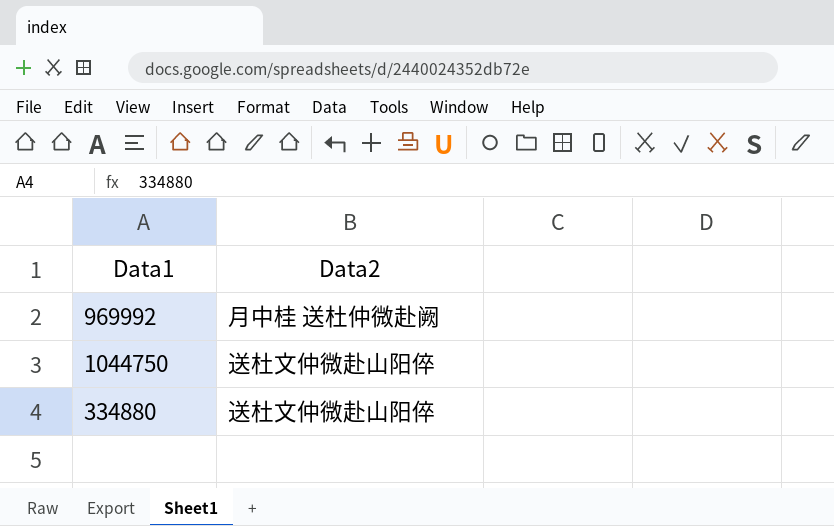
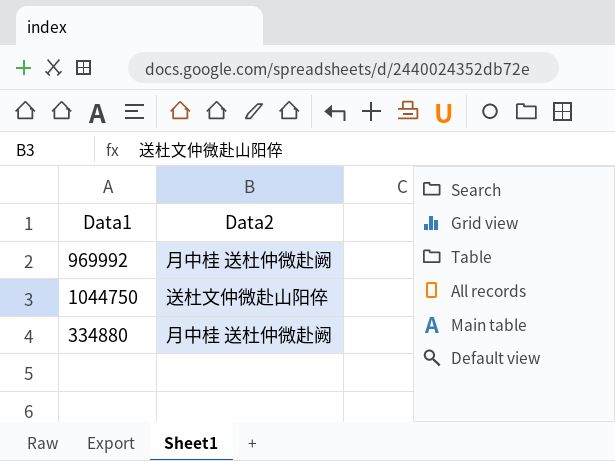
334880 | Data2: 送杜文仲微赴山阳倅 -> 月中桂 送杜仲微赴阙

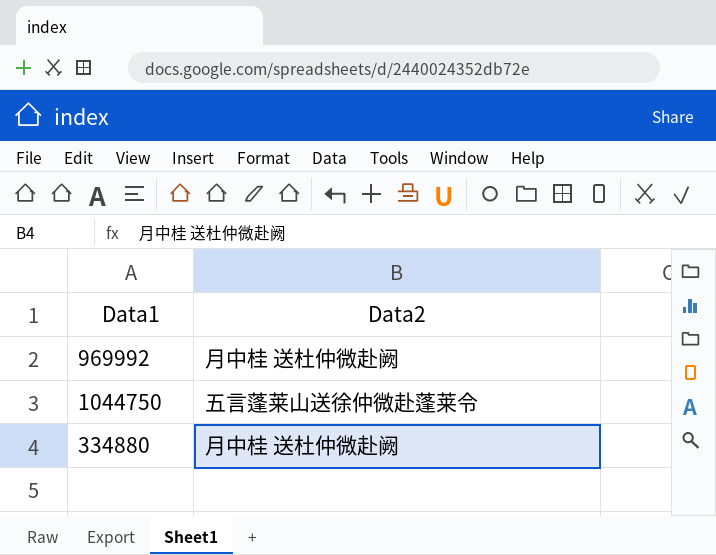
1044750 | Data2: 送杜文仲微赴山阳倅 -> 五言蓬莱山送徐仲微赴蓬莱令

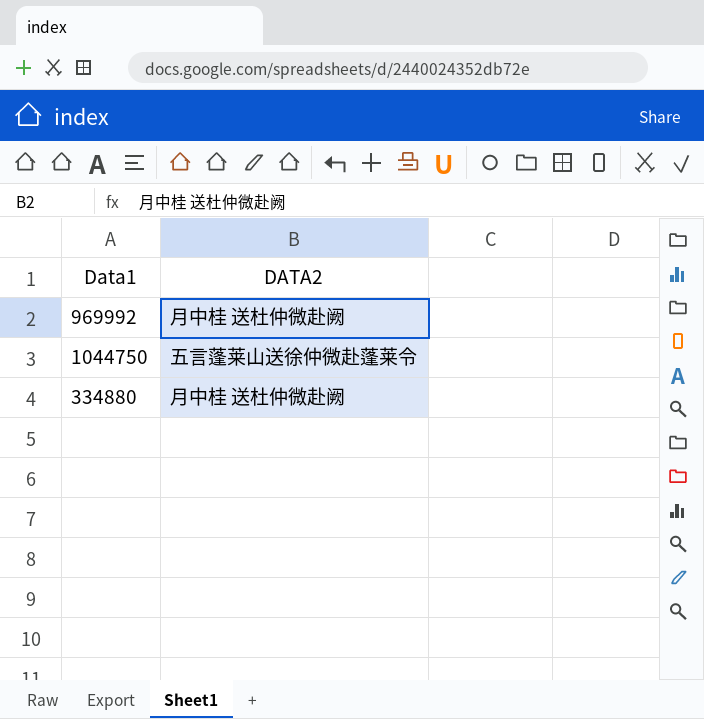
column name: Data2 -> DATA2

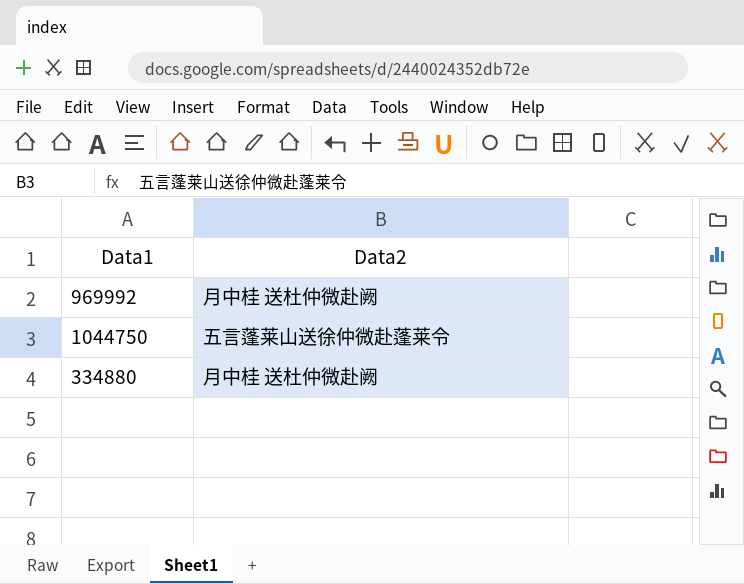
column name: DATA2 -> Data2

